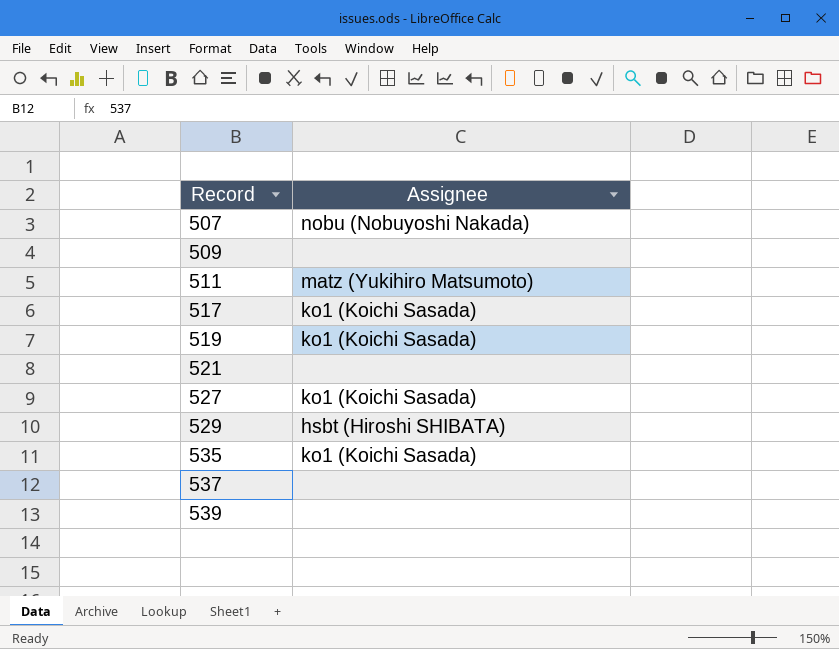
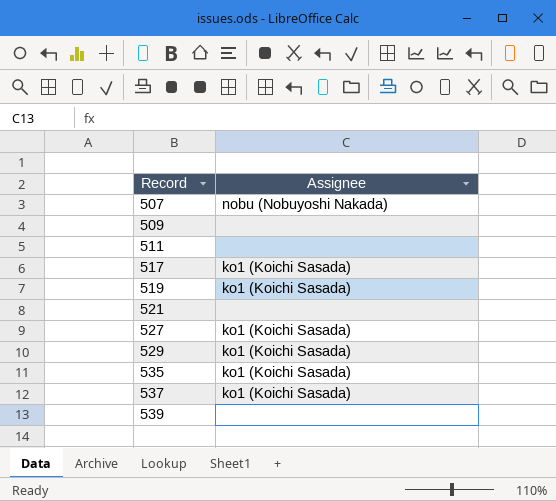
511 | Assignee: matz (Yukihiro Matsumoto) -> none
529 | Assignee: hsbt (Hiroshi SHIBATA) -> ko1 (Koichi Sasada)
537 | Assignee: none -> ko1 (Koichi Sasada)

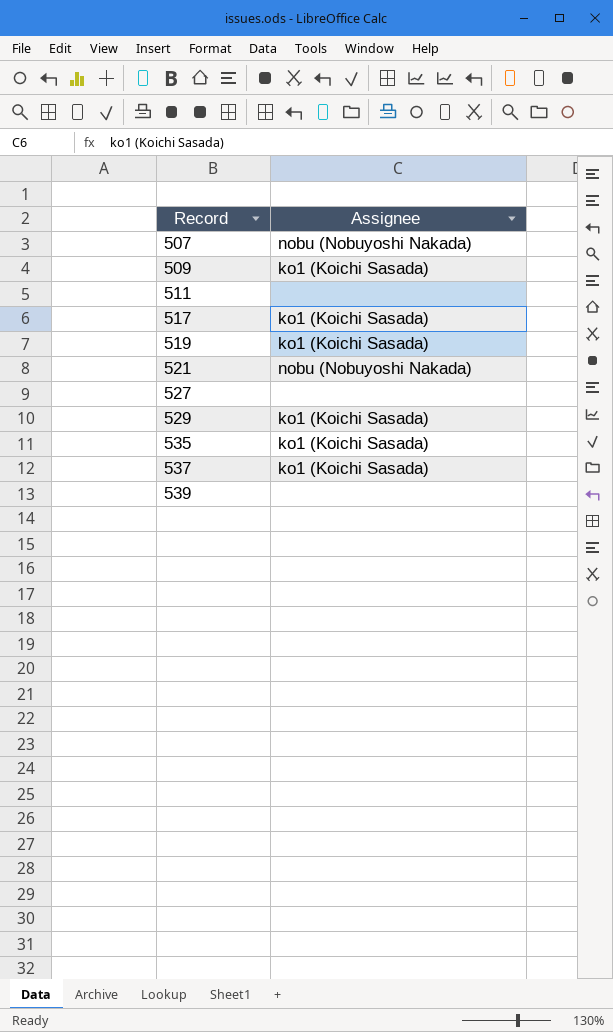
509 | Assignee: none -> ko1 (Koichi Sasada)
521 | Assignee: none -> nobu (Nobuyoshi Nakada)
527 | Assignee: ko1 (Koichi Sasada) -> none

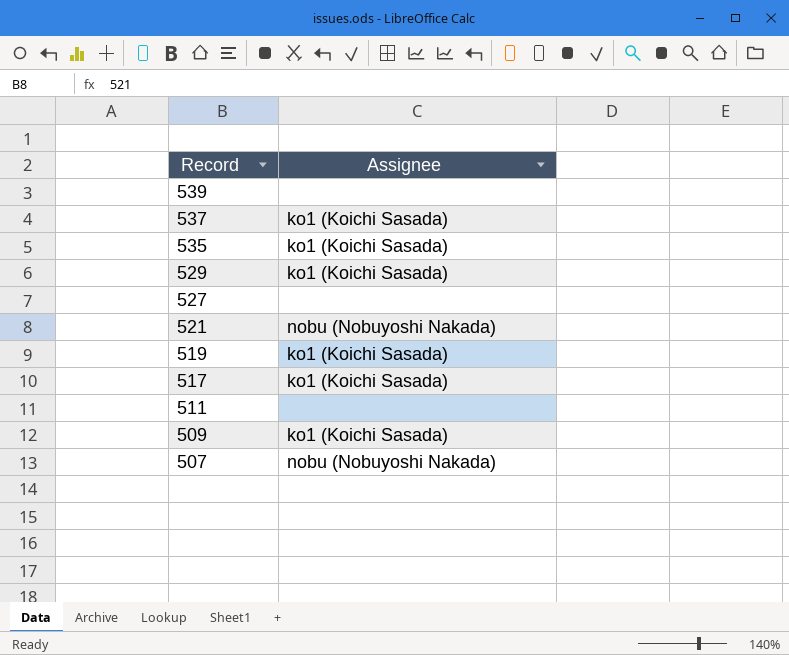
row order: Record ascending -> Record descending

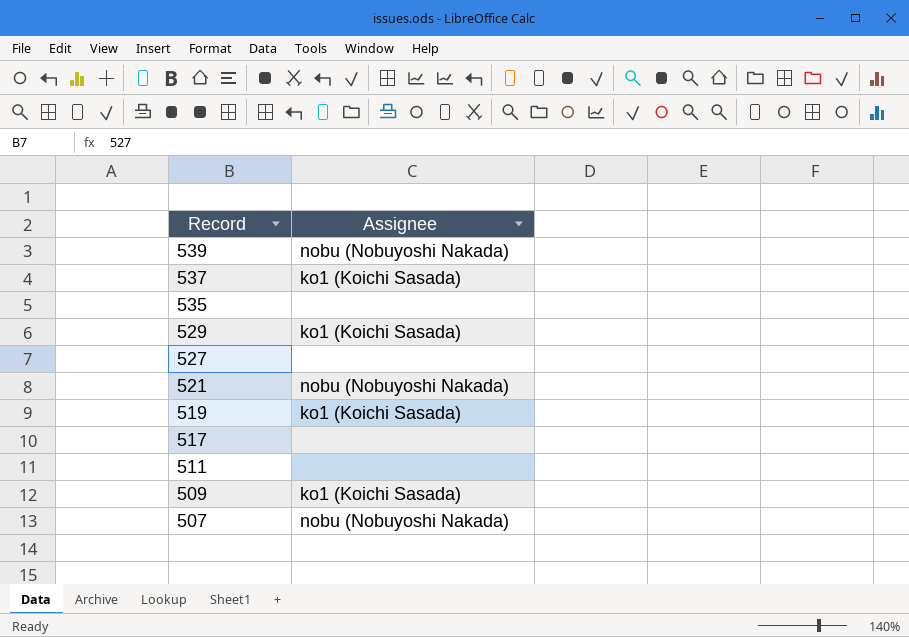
539 | Assignee: none -> nobu (Nobuyoshi Nakada)
535 | Assignee: ko1 (Koichi Sasada) -> none
517 | Assignee: ko1 (Koichi Sasada) -> none

